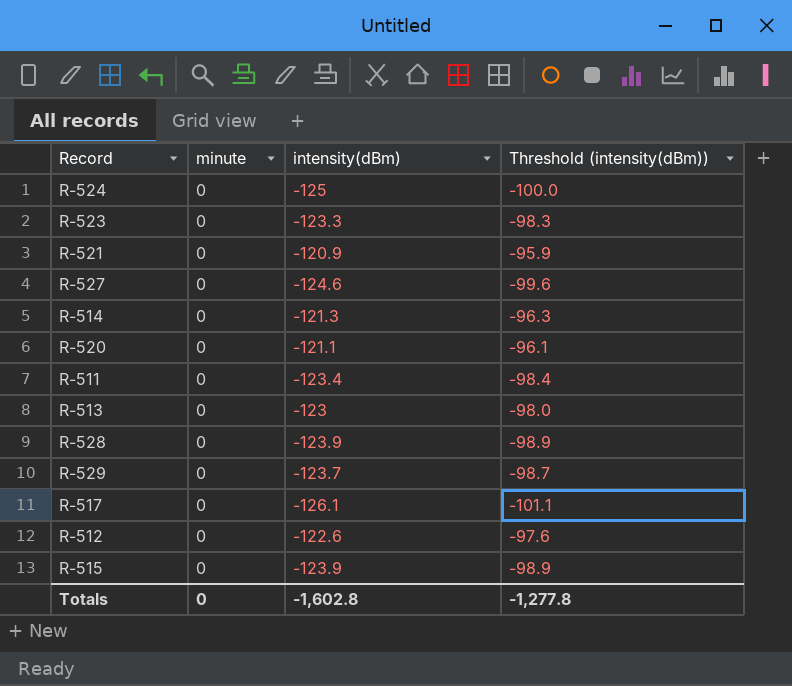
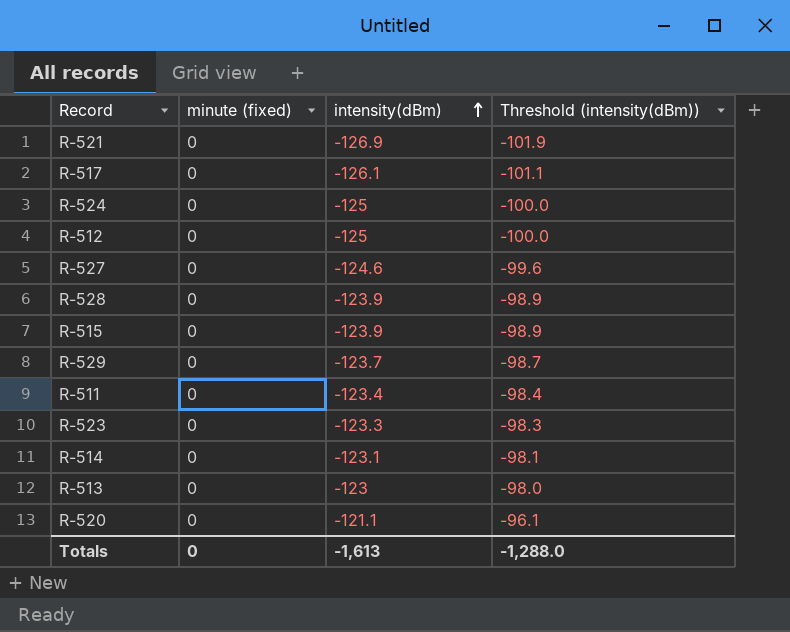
row order: none -> intensity(dBm) ascending
column name: minute -> minute (fixed)
R-521 | intensity(dBm): -120.9 -> -126.9
R-521 | Threshold (intensity(dBm)): -95.9 -> -101.9
R-512 | intensity(dBm): -122.6 -> -125
R-512 | Threshold (intensity(dBm)): -97.6 -> -100.0
R-514 | intensity(dBm): -121.3 -> -123.1
R-514 | Threshold (intensity(dBm)): -96.3 -> -98.1
Totals | intensity(dBm): -1,602.8 -> -1,613
Totals | Threshold (intensity(dBm)): -1,277.8 -> -1,288.0

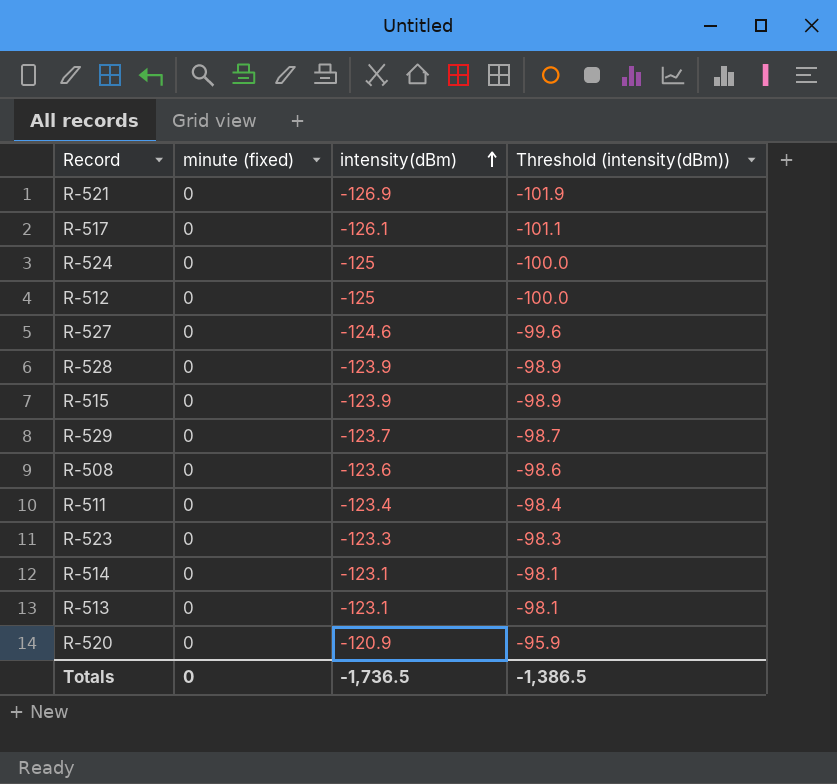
row R-508: none -> 0 | -123.6 | -98.6
R-513 | intensity(dBm): -123 -> -123.1
R-513 | Threshold (intensity(dBm)): -98.0 -> -98.1
R-520 | intensity(dBm): -121.1 -> -120.9
R-520 | Threshold (intensity(dBm)): -96.1 -> -95.9
Totals | intensity(dBm): -1,613 -> -1,736.5
Totals | Threshold (intensity(dBm)): -1,288.0 -> -1,386.5

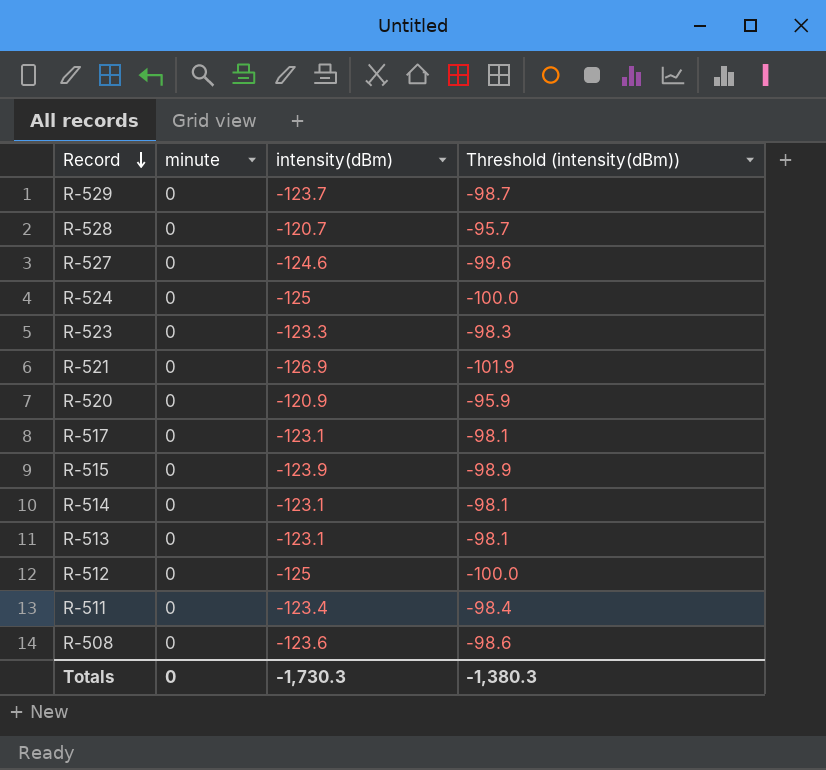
row order: intensity(dBm) ascending -> Record descending
column name: minute (fixed) -> minute
R-528 | intensity(dBm): -123.9 -> -120.7
R-528 | Threshold (intensity(dBm)): -98.9 -> -95.7
R-517 | intensity(dBm): -126.1 -> -123.1
R-517 | Threshold (intensity(dBm)): -101.1 -> -98.1
Totals | intensity(dBm): -1,736.5 -> -1,730.3
Totals | Threshold (intensity(dBm)): -1,386.5 -> -1,380.3

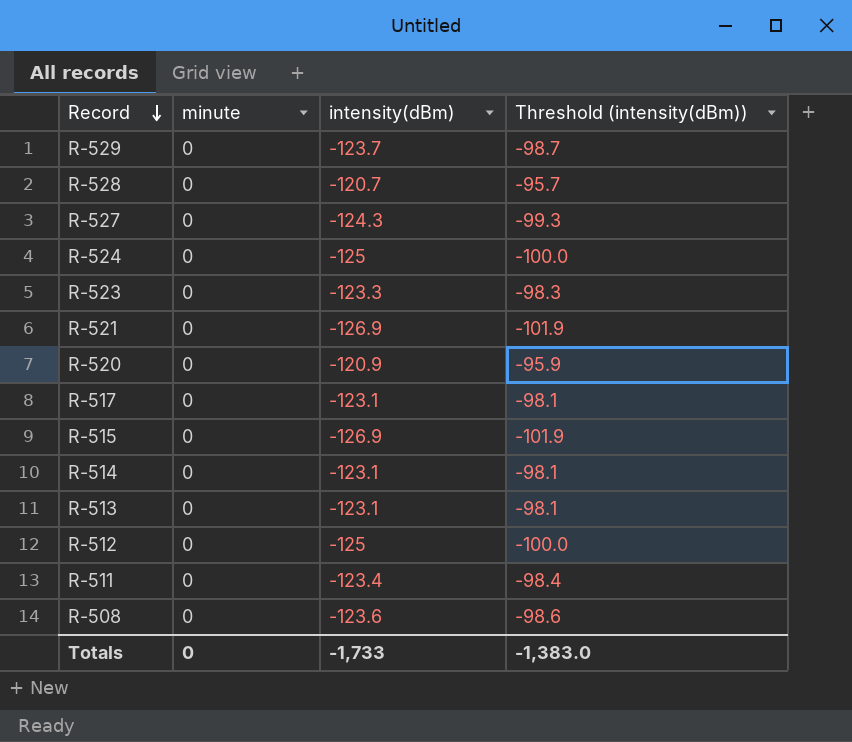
R-527 | intensity(dBm): -124.6 -> -124.3
R-527 | Threshold (intensity(dBm)): -99.6 -> -99.3
R-515 | intensity(dBm): -123.9 -> -126.9
R-515 | Threshold (intensity(dBm)): -98.9 -> -101.9
Totals | intensity(dBm): -1,730.3 -> -1,733
Totals | Threshold (intensity(dBm)): -1,380.3 -> -1,383.0

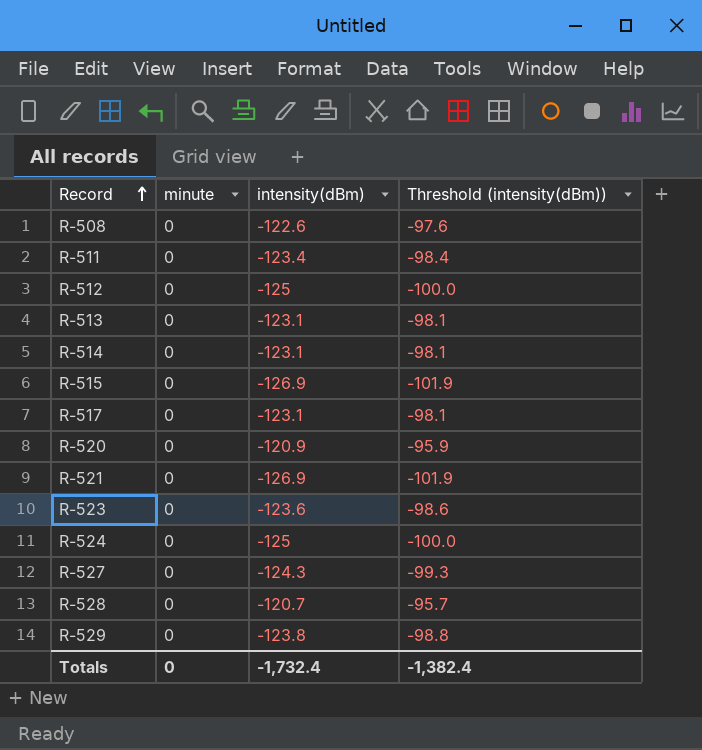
row order: Record descending -> Record ascending
R-508 | intensity(dBm): -123.6 -> -122.6
R-508 | Threshold (intensity(dBm)): -98.6 -> -97.6
R-523 | intensity(dBm): -123.3 -> -123.6
R-523 | Threshold (intensity(dBm)): -98.3 -> -98.6
R-529 | intensity(dBm): -123.7 -> -123.8
R-529 | Threshold (intensity(dBm)): -98.7 -> -98.8
Totals | intensity(dBm): -1,733 -> -1,732.4
Totals | Threshold (intensity(dBm)): -1,383.0 -> -1,382.4

